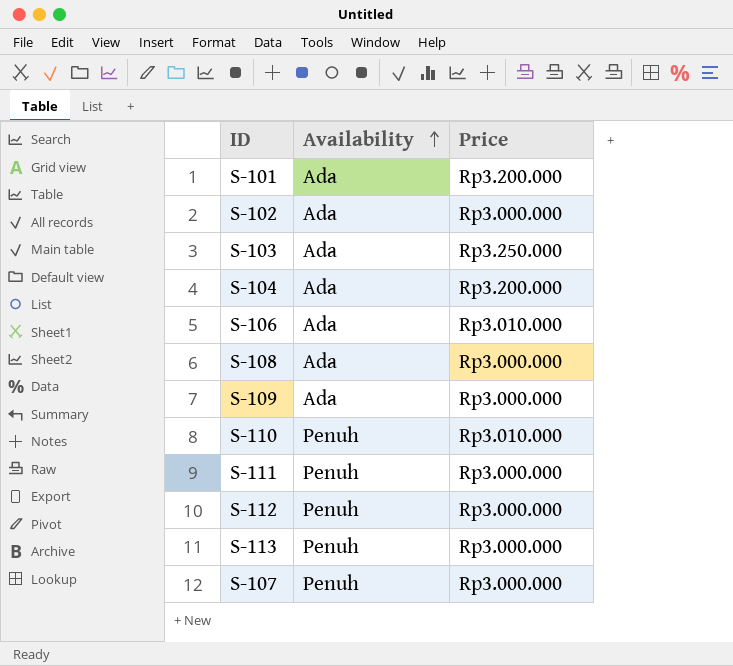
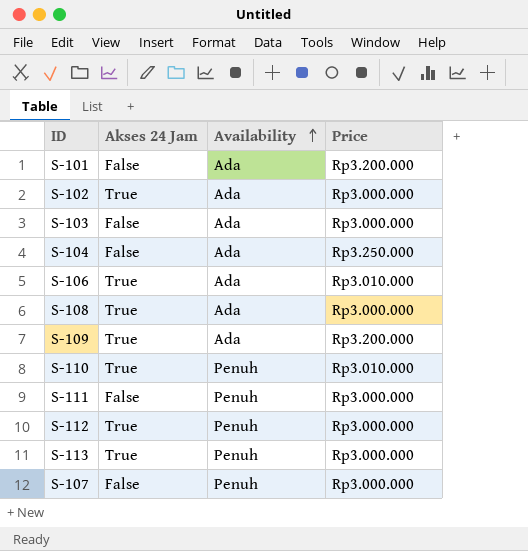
column Akses 24 Jam | position: none -> 2
S-103 | Price: Rp3.250.000 -> Rp3.000.000
S-104 | Price: Rp3.200.000 -> Rp3.250.000
S-109 | Price: Rp3.000.000 -> Rp3.200.000

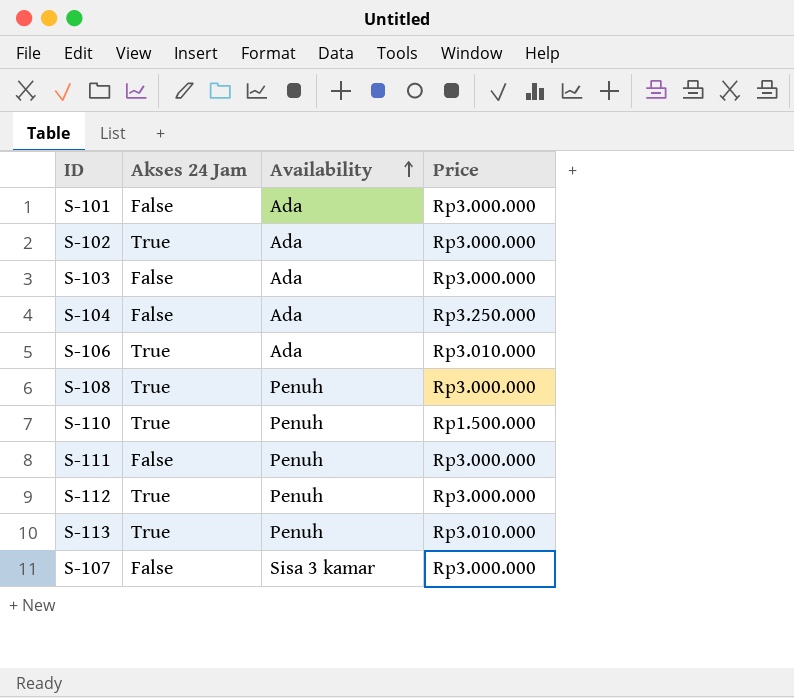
row S-109: True | Ada | Rp3.200.000 -> none
S-101 | Price: Rp3.200.000 -> Rp3.000.000
S-108 | Availability: Ada -> Penuh
S-110 | Price: Rp3.010.000 -> Rp1.500.000
S-113 | Price: Rp3.000.000 -> Rp3.010.000
S-107 | Availability: Penuh -> Sisa 3 kamar

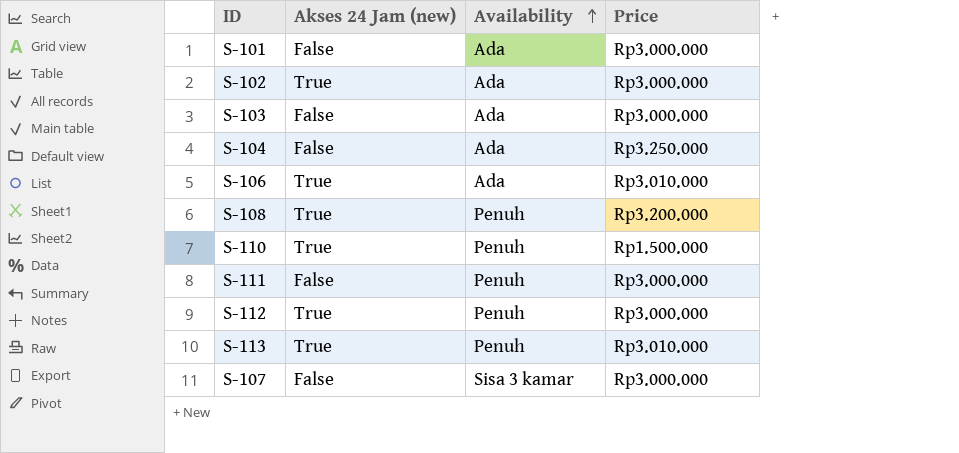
column name: Akses 24 Jam -> Akses 24 Jam (new)
S-108 | Price: Rp3.000.000 -> Rp3.200.000

